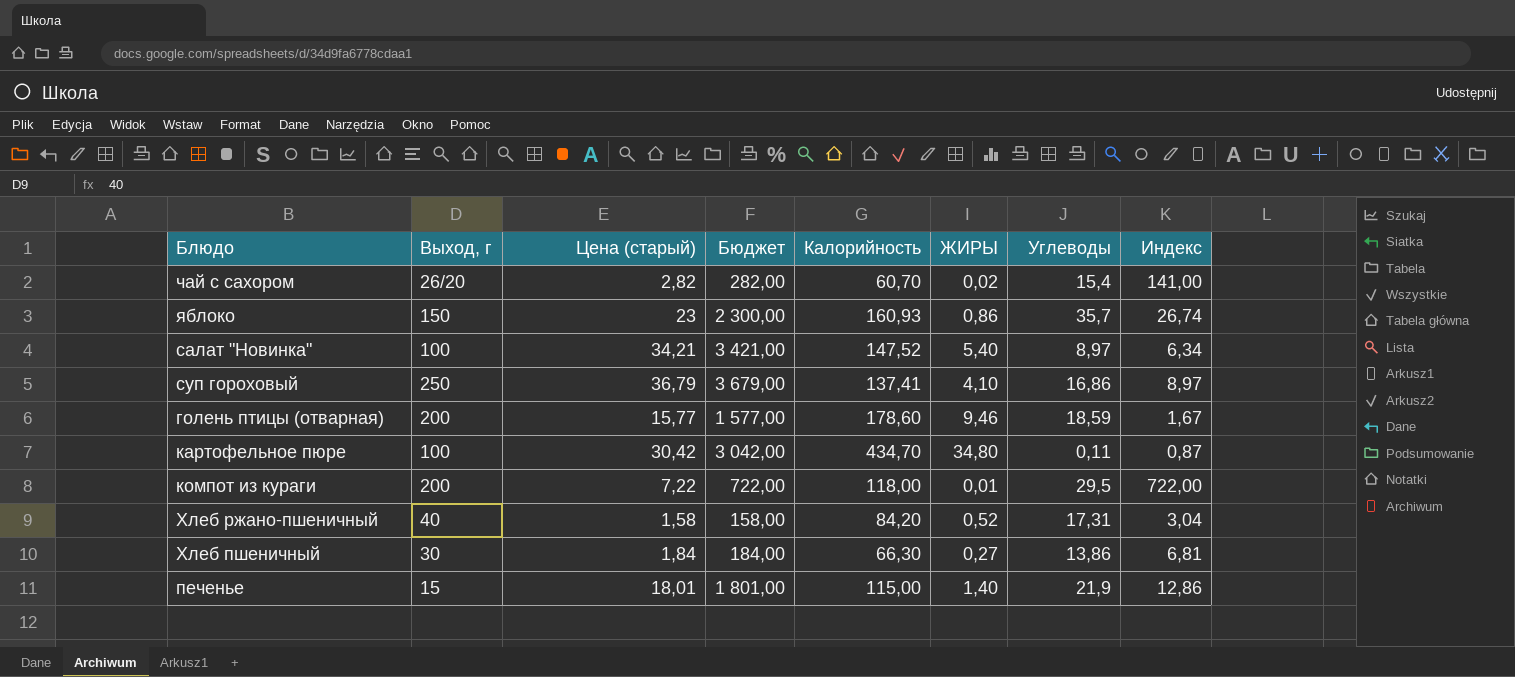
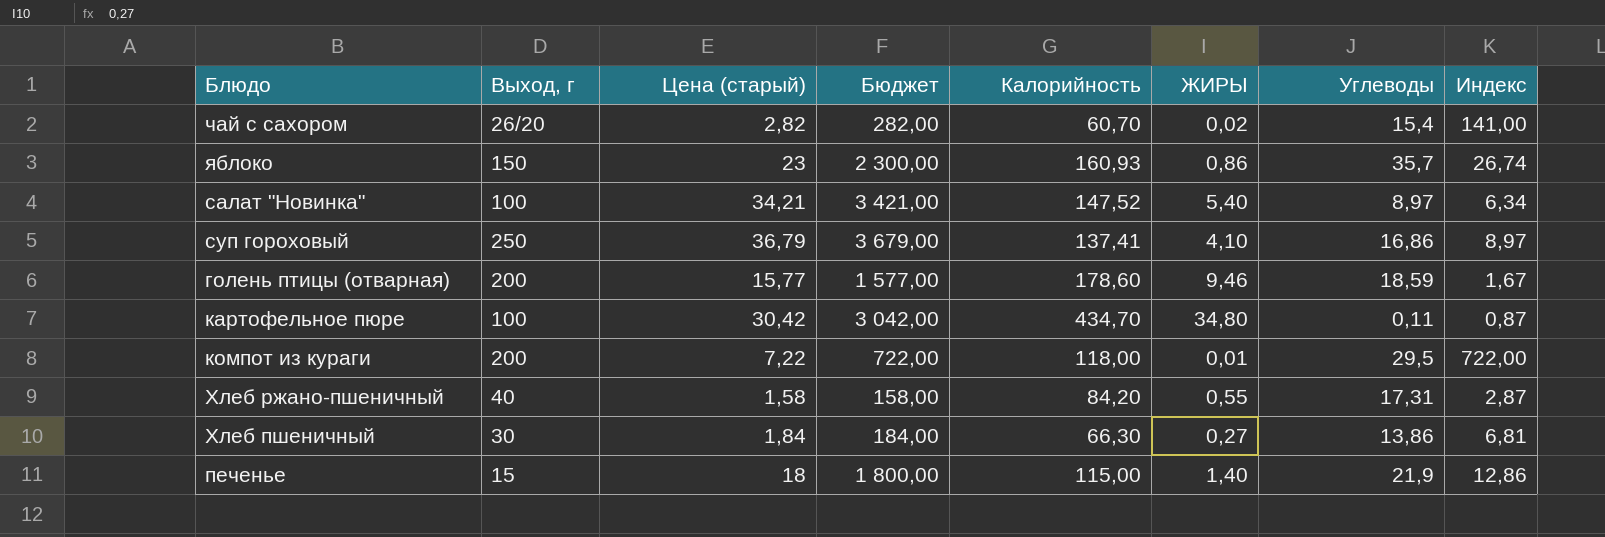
Хлеб ржано-пшеничный | ЖИРЫ: 0,52 -> 0,55
Хлеб ржано-пшеничный | Индекс: 3,04 -> 2,87
печенье | Цена (старый): 18,01 -> 18
печенье | Бюджет: 1 801,00 -> 1 800,00

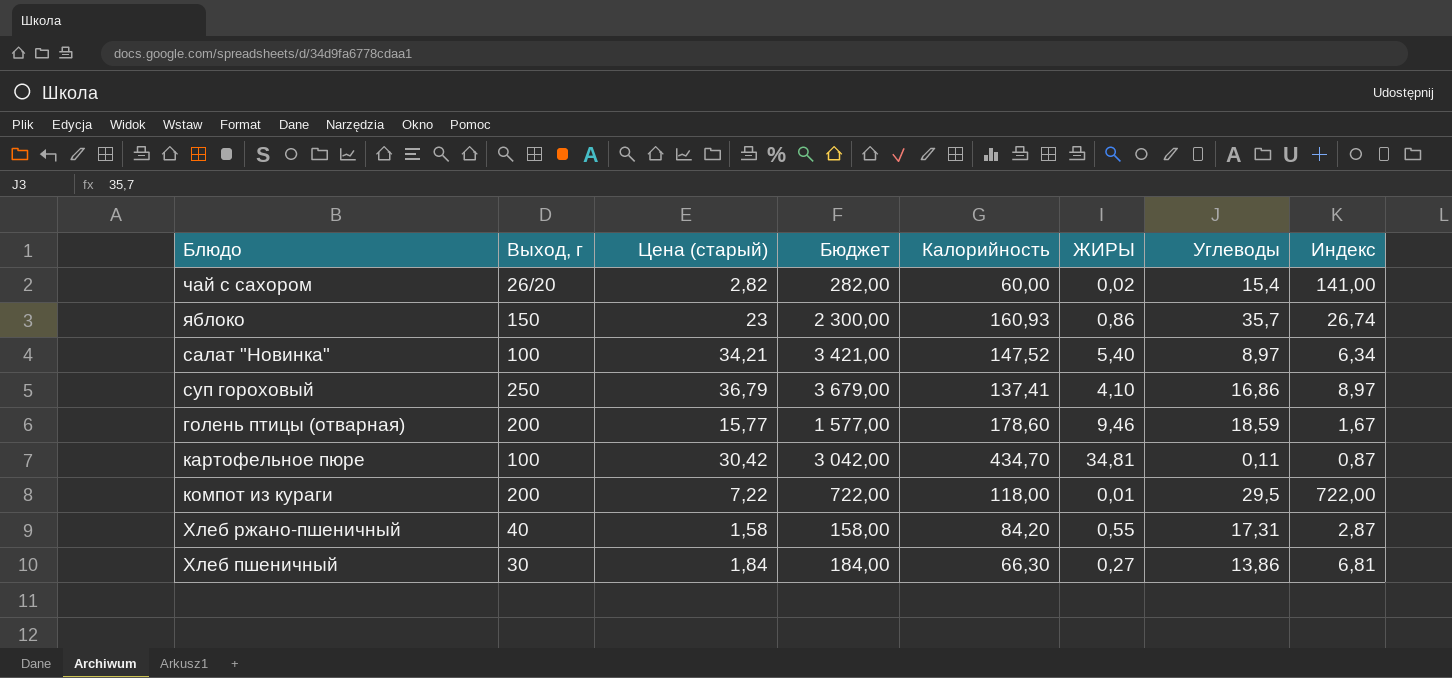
row печенье: 15 | 18 | 1 800,00 | 115,00 | 1,40 | 21,9 | 12,86 -> none
чай с сахором | Калорийность: 60,70 -> 60,00
картофельное пюре | ЖИРЫ: 34,80 -> 34,81

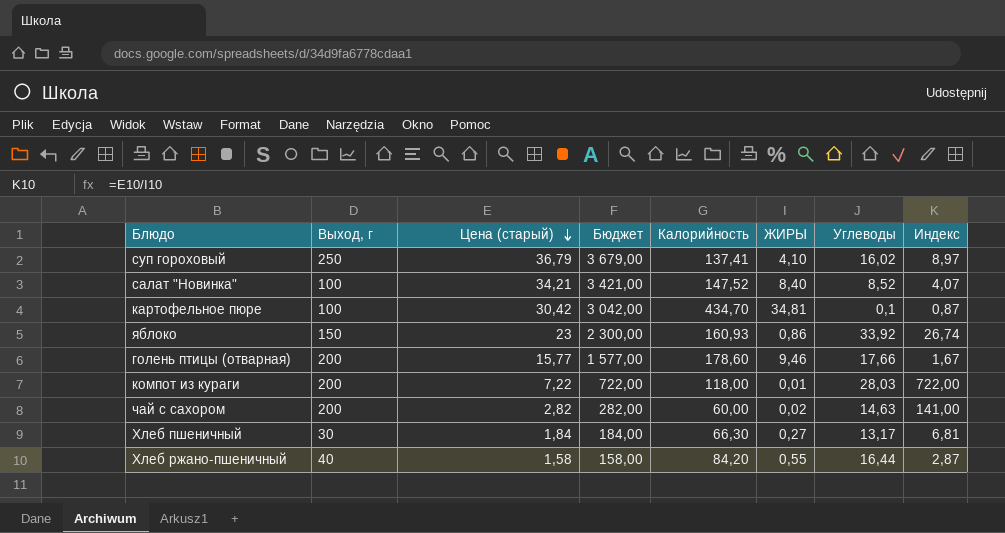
row order: none -> Цена (старый) descending
суп гороховый | Углеводы: 16,86 -> 16,02
салат "Новинка" | ЖИРЫ: 5,40 -> 8,40
салат "Новинка" | Углеводы: 8,97 -> 8,52
салат "Новинка" | Индекс: 6,34 -> 4,07
картофельное пюре | Углеводы: 0,11 -> 0,1
яблоко | Углеводы: 35,7 -> 33,92
голень птицы (отварная) | Углеводы: 18,59 -> 17,66
компот из кураги | Углеводы: 29,5 -> 28,03
чай с сахором | Выход, г: 26/20 -> 200
чай с сахором | Углеводы: 15,4 -> 14,63
Хлеб пшеничный | Углеводы: 13,86 -> 13,17
Хлеб ржано-пшеничный | Углеводы: 17,31 -> 16,44

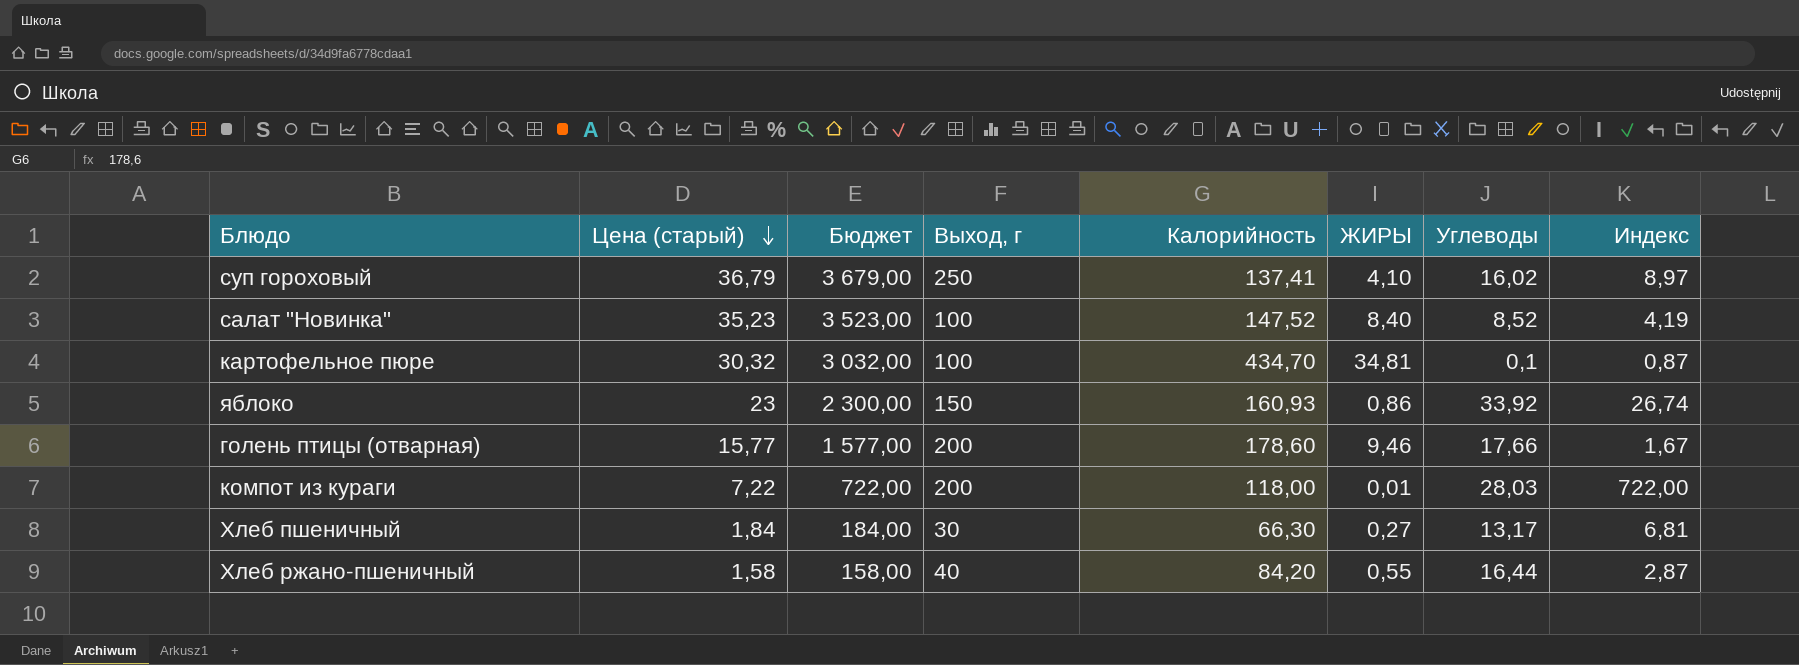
column Выход, г | position: 2 -> 4
row чай с сахором: 200 | 2,82 | 282,00 | 60,00 | 0,02 | 14,63 | 141,00 -> none
салат "Новинка" | Цена (старый): 34,21 -> 35,23
салат "Новинка" | Бюджет: 3 421,00 -> 3 523,00
салат "Новинка" | Индекс: 4,07 -> 4,19
картофельное пюре | Цена (старый): 30,42 -> 30,32
картофельное пюре | Бюджет: 3 042,00 -> 3 032,00

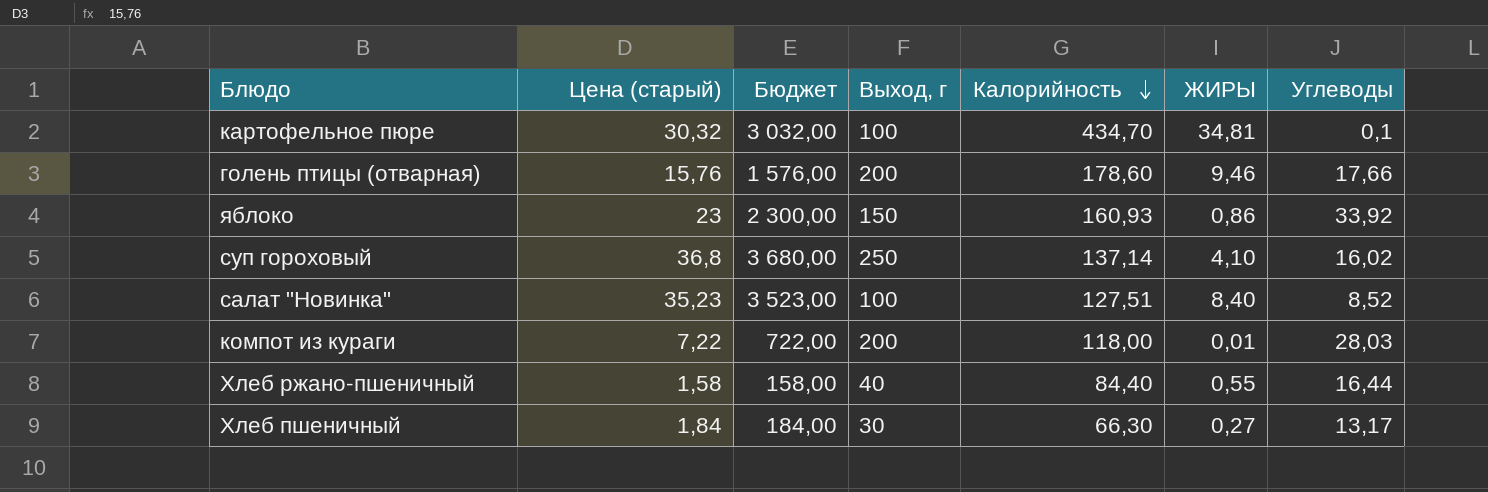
row order: Цена (старый) descending -> Калорийность descending
column Индекс | formula: [Цена (старый)] / [ЖИРЫ] -> none
голень птицы (отварная) | Цена (старый): 15,77 -> 15,76
голень птицы (отварная) | Бюджет: 1 577,00 -> 1 576,00
суп гороховый | Цена (старый): 36,79 -> 36,8
суп гороховый | Бюджет: 3 679,00 -> 3 680,00
суп гороховый | Калорийность: 137,41 -> 137,14
салат "Новинка" | Калорийность: 147,52 -> 127,51
Хлеб ржано-пшеничный | Калорийность: 84,20 -> 84,40

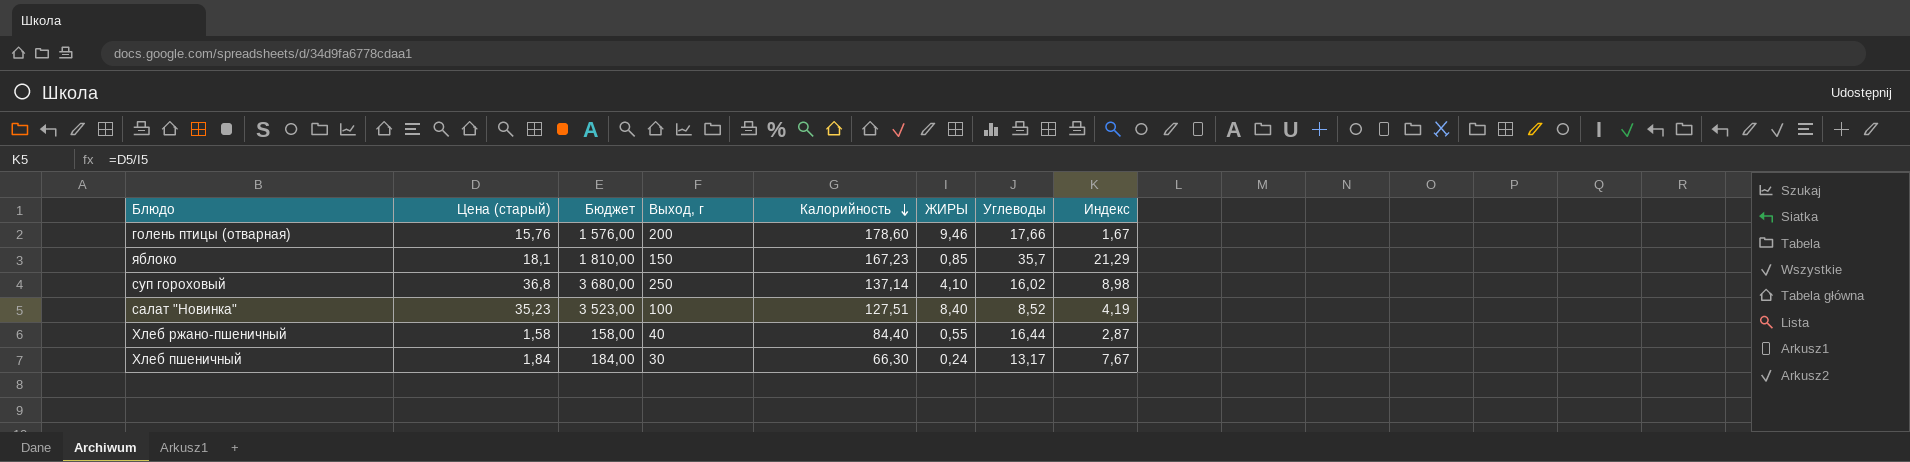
column Индекс | formula: none -> [Цена (старый)] / [ЖИРЫ]
row картофельное пюре: 30,32 | 3 032,00 | 100 | 434,70 | 34,81 | 0,1 -> none
row компот из кураги: 7,22 | 722,00 | 200 | 118,00 | 0,01 | 28,03 -> none
яблоко | Цена (старый): 23 -> 18,1
яблоко | Бюджет: 2 300,00 -> 1 810,00
яблоко | Калорийность: 160,93 -> 167,23
яблоко | ЖИРЫ: 0,86 -> 0,85
яблоко | Углеводы: 33,92 -> 35,7
Хлеб пшеничный | ЖИРЫ: 0,27 -> 0,24

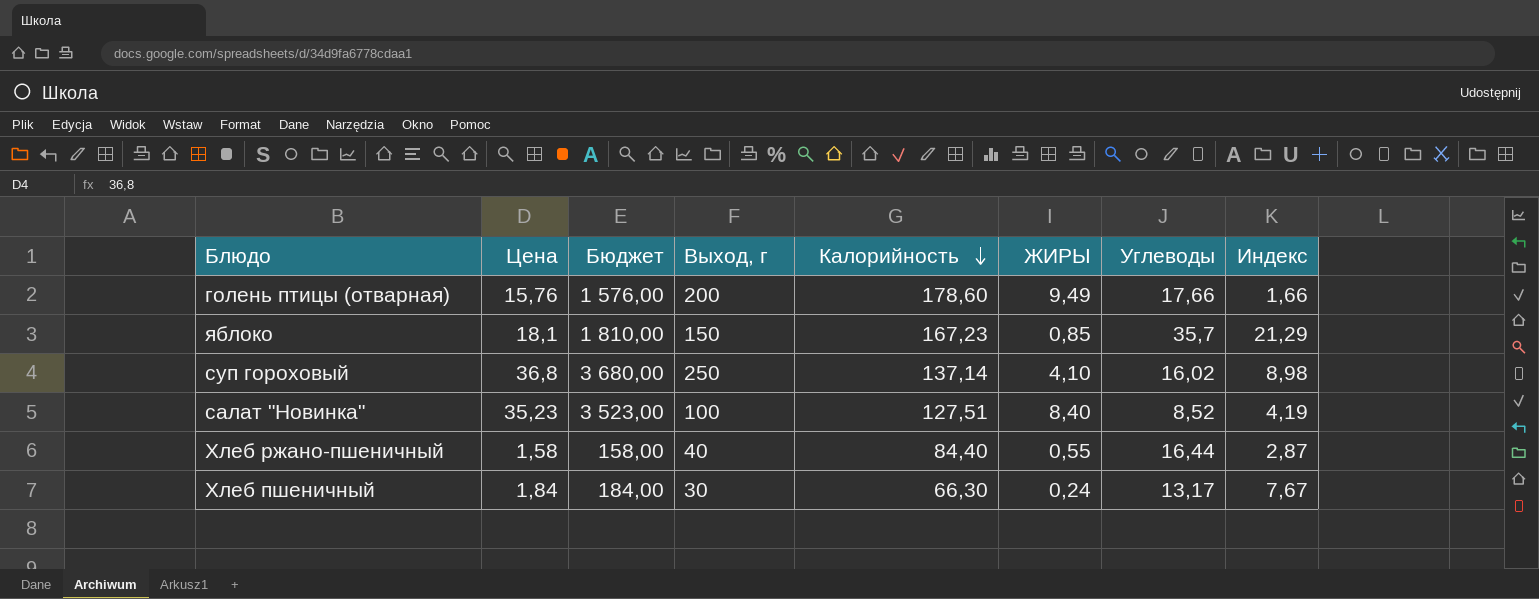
column name: Цена (старый) -> Цена
голень птицы (отварная) | ЖИРЫ: 9,46 -> 9,49
голень птицы (отварная) | Индекс: 1,67 -> 1,66

